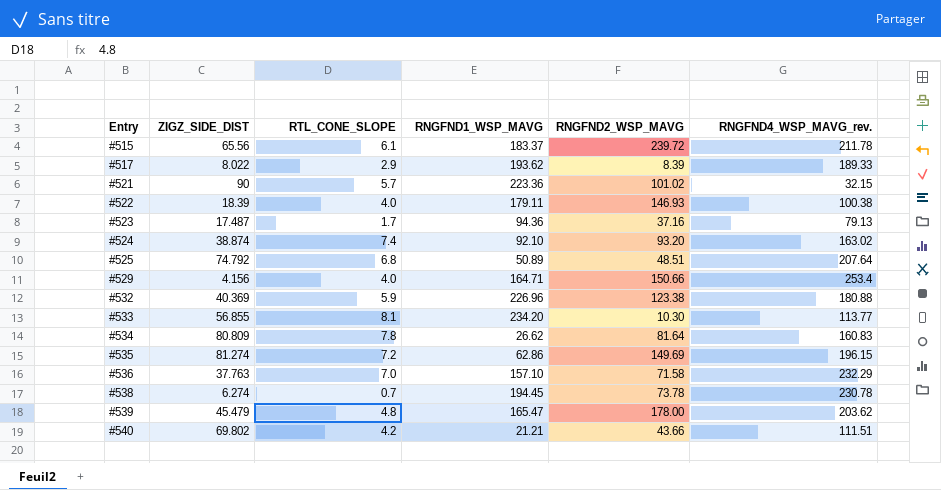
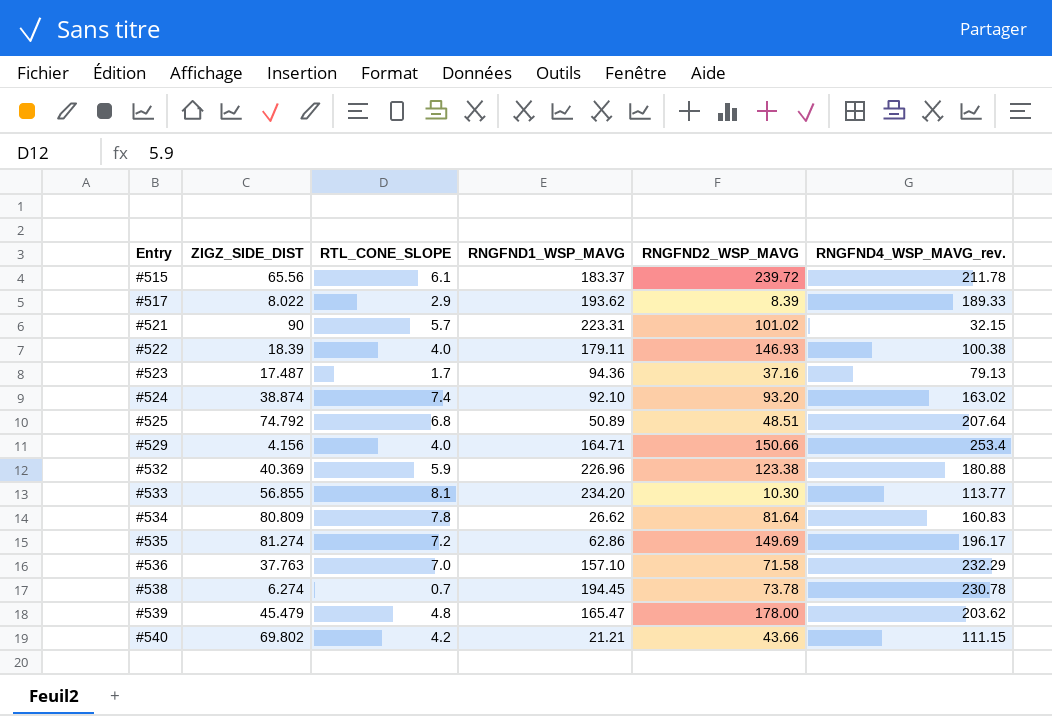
#521 | RNGFND1_WSP_MAVG: 223.36 -> 223.31
#535 | RNGFND4_WSP_MAVG_rev.: 196.15 -> 196.17
#540 | RNGFND4_WSP_MAVG_rev.: 111.51 -> 111.15

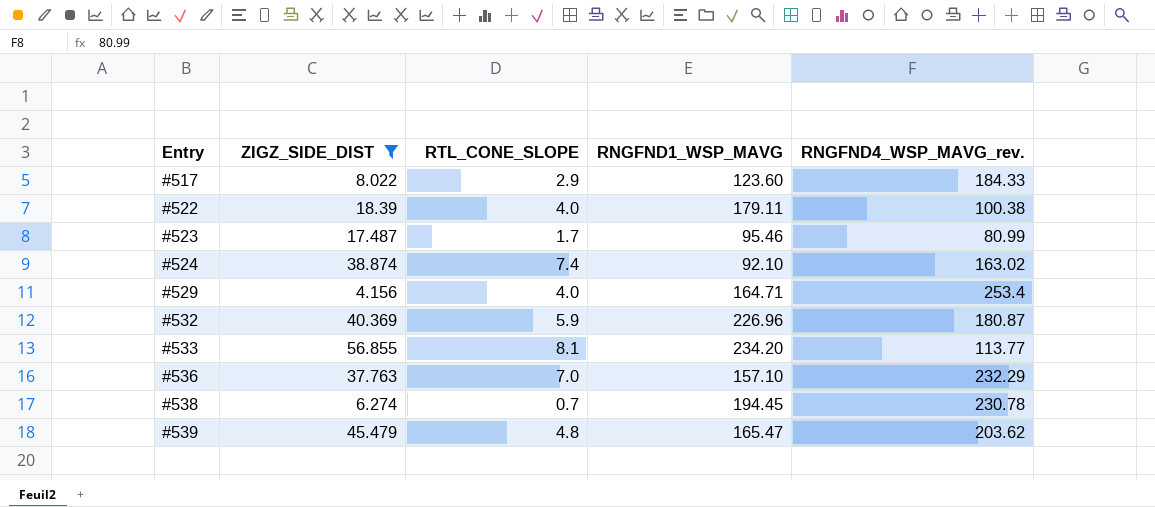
filter: none -> ZIGZ_SIDE_DIST <= 56.855
column RNGFND2_WSP_MAVG | position: 5 -> none
#517 | RNGFND1_WSP_MAVG: 193.62 -> 123.60
#517 | RNGFND4_WSP_MAVG_rev.: 189.33 -> 184.33
#523 | RNGFND1_WSP_MAVG: 94.36 -> 95.46
#523 | RNGFND4_WSP_MAVG_rev.: 79.13 -> 80.99
#532 | RNGFND4_WSP_MAVG_rev.: 180.88 -> 180.87

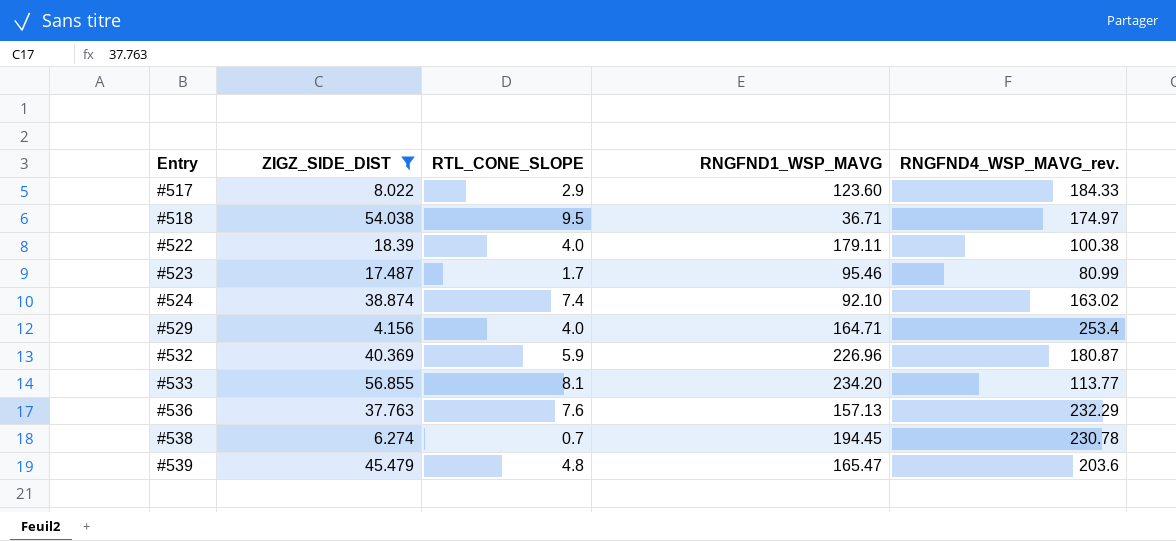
row #518: none -> 54.038 | 9.5 | 36.71 | 174.97
#536 | RTL_CONE_SLOPE: 7.0 -> 7.6
#536 | RNGFND1_WSP_MAVG: 157.10 -> 157.13
#539 | RNGFND4_WSP_MAVG_rev.: 203.62 -> 203.6

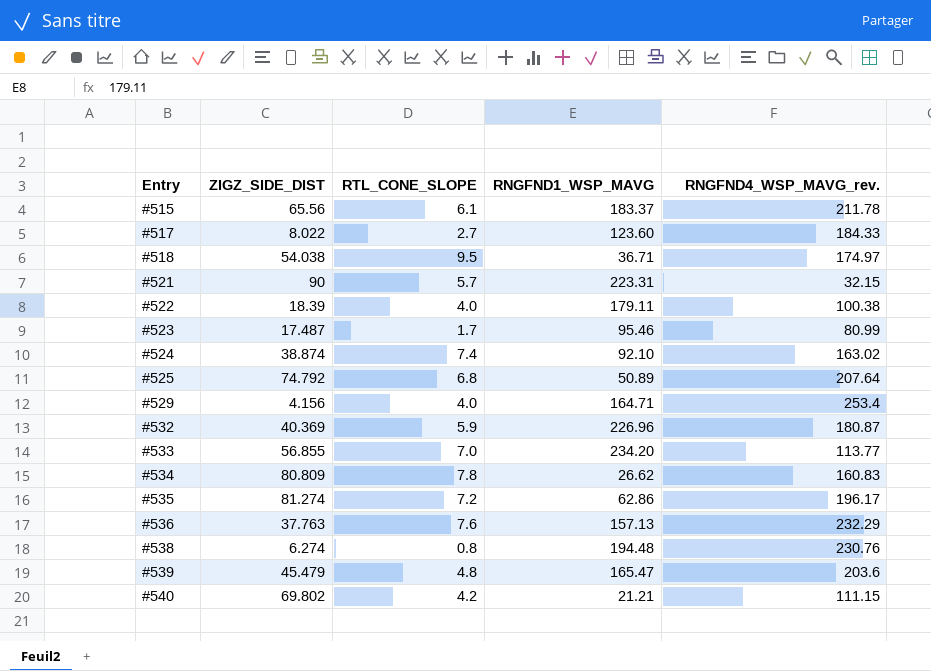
filter: ZIGZ_SIDE_DIST <= 56.855 -> none
#517 | RTL_CONE_SLOPE: 2.9 -> 2.7
#533 | RTL_CONE_SLOPE: 8.1 -> 7.0
#538 | RTL_CONE_SLOPE: 0.7 -> 0.8
#538 | RNGFND1_WSP_MAVG: 194.45 -> 194.48
#538 | RNGFND4_WSP_MAVG_rev.: 230.78 -> 230.76

